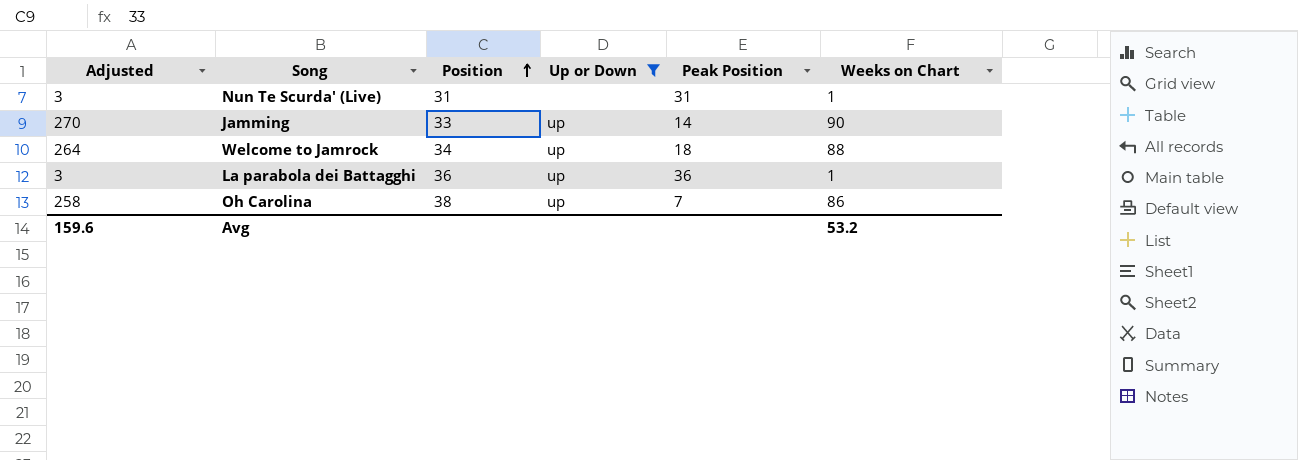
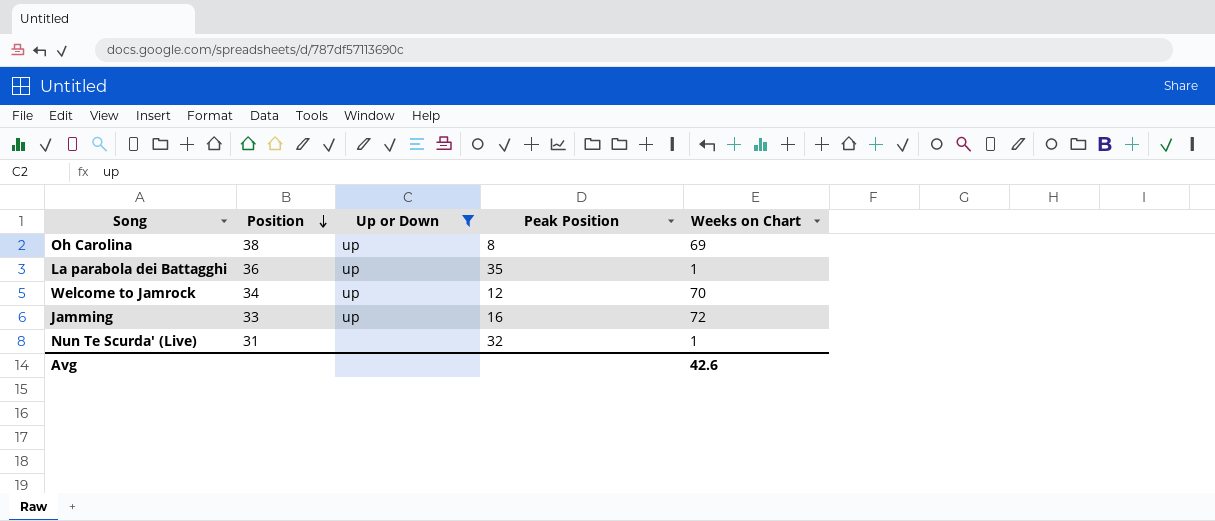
row order: Position ascending -> Position descending
column Adjusted | formula: [Weeks on Chart] * 3 -> none
Oh Carolina | Peak Position: 7 -> 8
Oh Carolina | Weeks on Chart: 86 -> 69
La parabola dei Battagghi | Peak Position: 36 -> 35
Welcome to Jamrock | Peak Position: 18 -> 12
Welcome to Jamrock | Weeks on Chart: 88 -> 70
Jamming | Peak Position: 14 -> 16
Jamming | Weeks on Chart: 90 -> 72
Nun Te Scurda' (Live) | Peak Position: 31 -> 32
Avg | Weeks on Chart: 53.2 -> 42.6

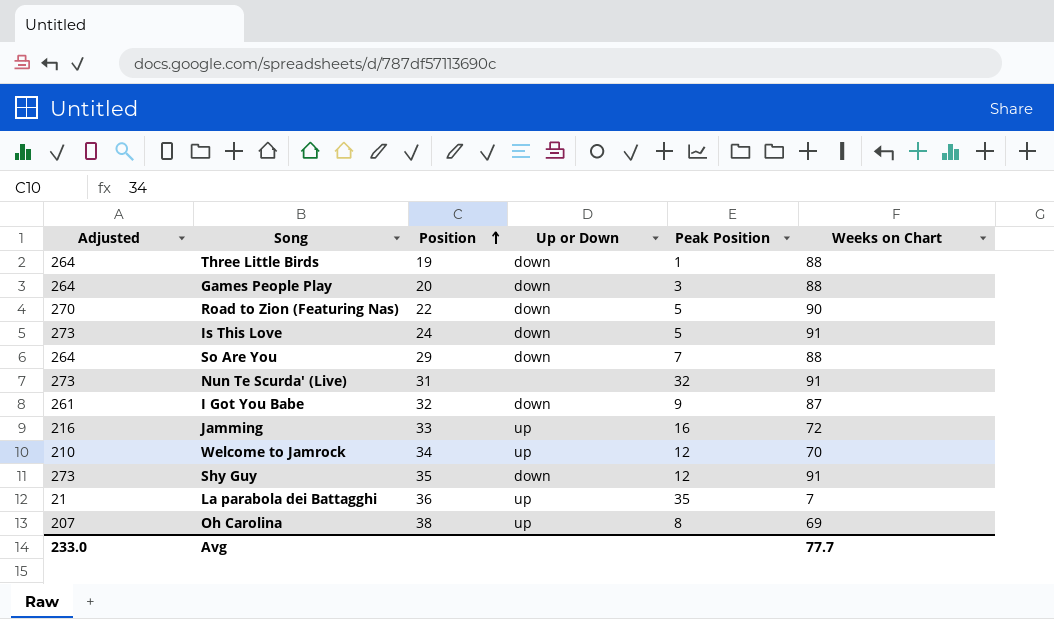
filter: Up or Down != down -> none
row order: Position descending -> Position ascending
column Adjusted | formula: none -> [Weeks on Chart] * 3
Nun Te Scurda' (Live) | Weeks on Chart: 1 -> 91
La parabola dei Battagghi | Weeks on Chart: 1 -> 7
Avg | Weeks on Chart: 42.6 -> 77.7

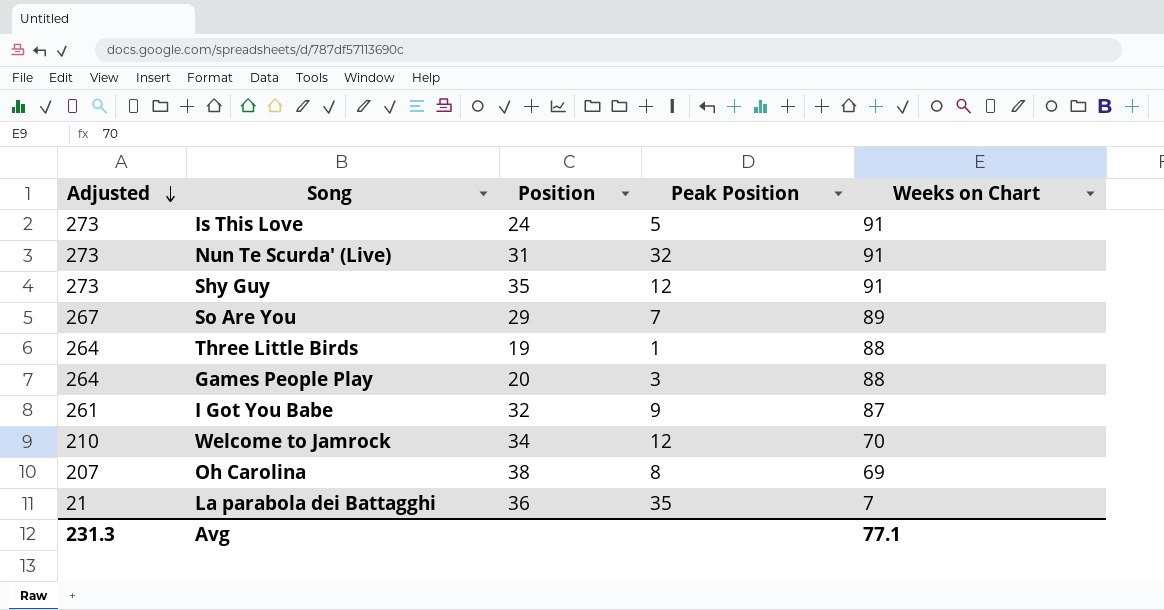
row order: Position ascending -> Adjusted descending
column Up or Down | position: 4 -> none
row Road to Zion (Featuring Nas): 270 | 22 | down | 5 | 90 -> none
row Jamming: 216 | 33 | up | 16 | 72 -> none
So Are You | Adjusted: 264 -> 267
So Are You | Weeks on Chart: 88 -> 89
Avg | Adjusted: 233.0 -> 231.3
Avg | Weeks on Chart: 77.7 -> 77.1

